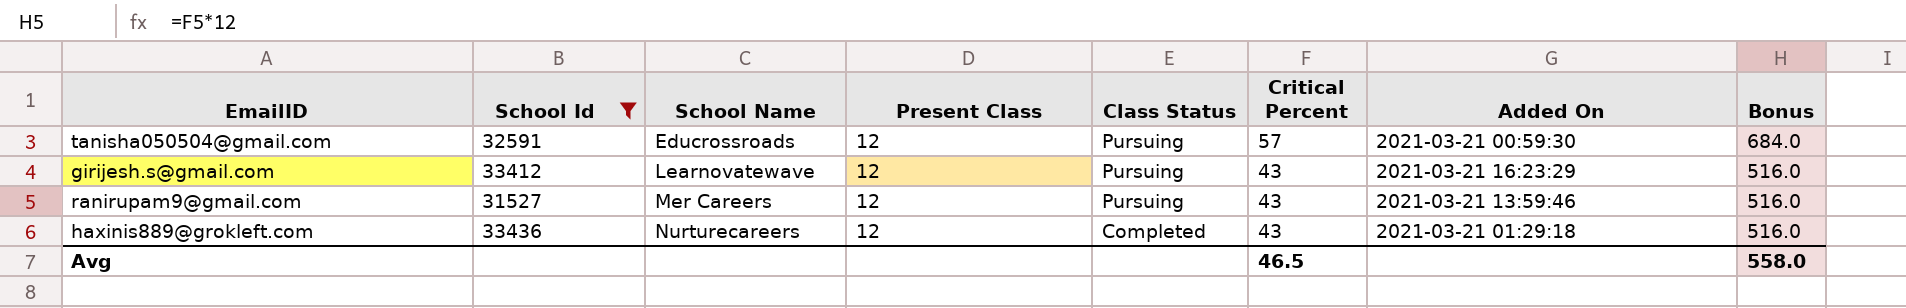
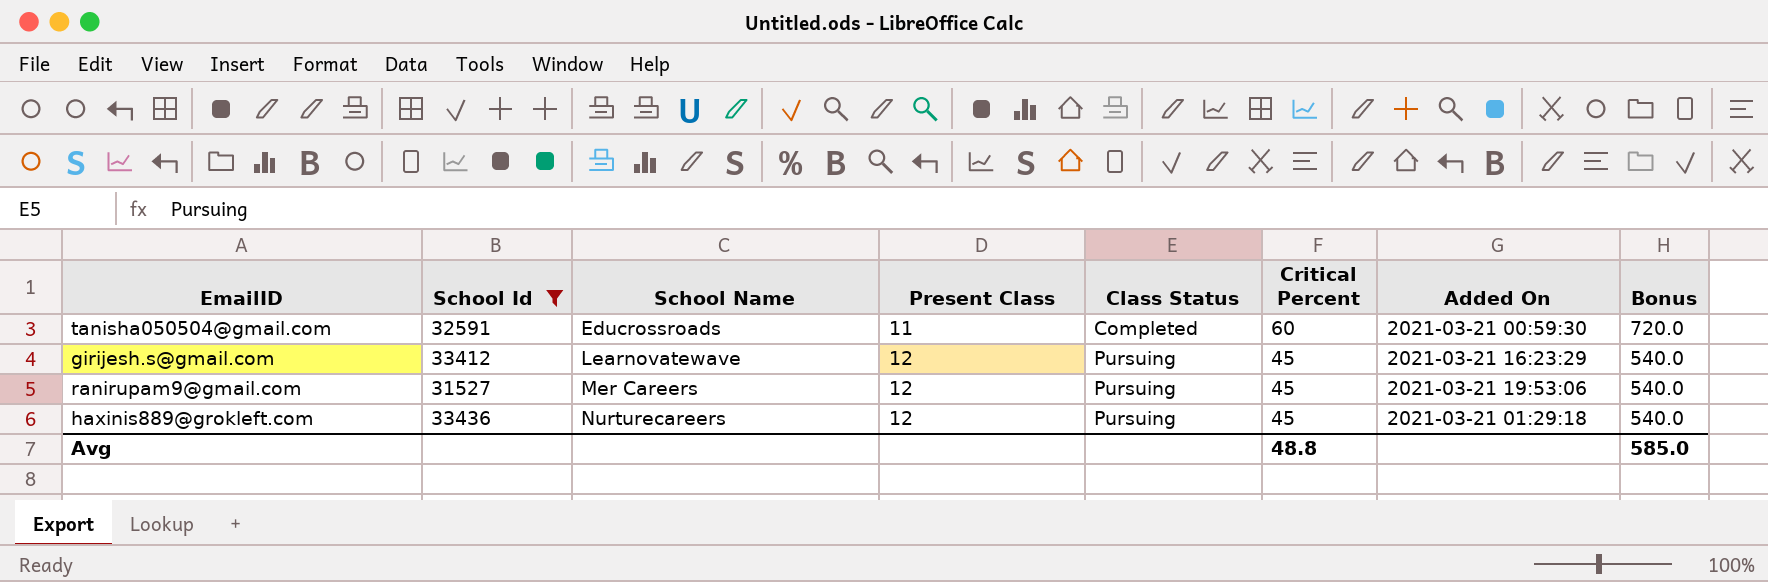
tanisha050504@gmail.com | Present Class: 12 -> 11
tanisha050504@gmail.com | Class Status: Pursuing -> Completed
tanisha050504@gmail.com | Critical Percent: 57 -> 60
tanisha050504@gmail.com | Bonus: 684.0 -> 720.0
girijesh.s@gmail.com | Critical Percent: 43 -> 45
girijesh.s@gmail.com | Bonus: 516.0 -> 540.0
ranirupam9@gmail.com | Critical Percent: 43 -> 45
ranirupam9@gmail.com | Added On: 2021-03-21 13:59:46 -> 2021-03-21 19:53:06
ranirupam9@gmail.com | Bonus: 516.0 -> 540.0
haxinis889@grokleft.com | Class Status: Completed -> Pursuing
haxinis889@grokleft.com | Critical Percent: 43 -> 45
haxinis889@grokleft.com | Bonus: 516.0 -> 540.0
Avg | Critical Percent: 46.5 -> 48.8
Avg | Bonus: 558.0 -> 585.0

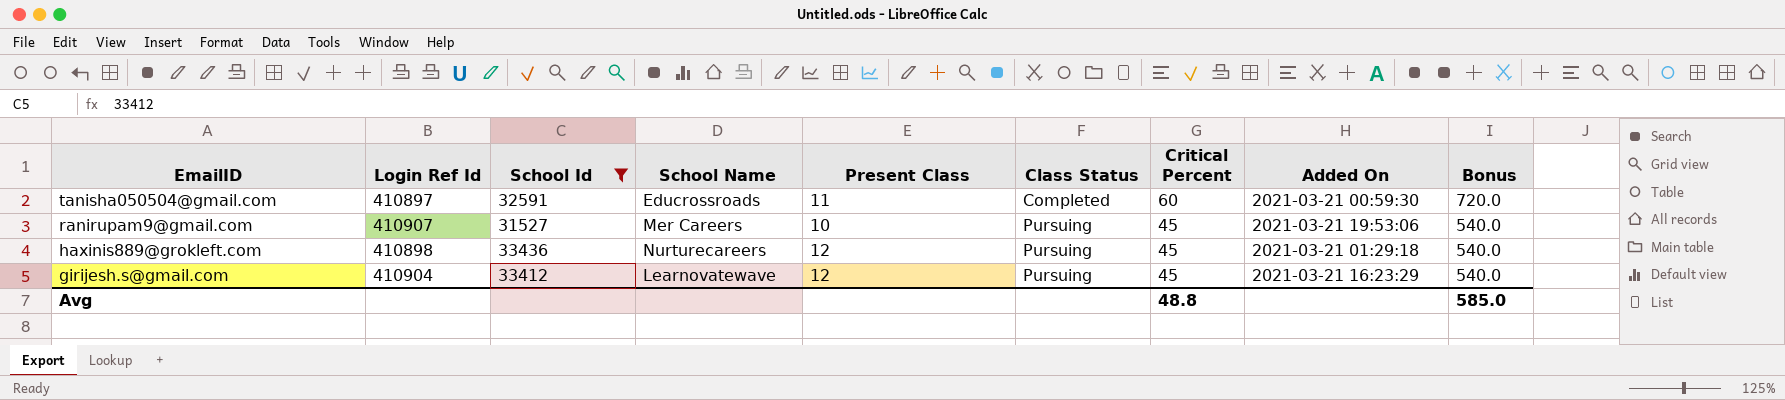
row order: School Name ascending -> EmailID descending
column Login Ref Id | position: none -> 2
ranirupam9@gmail.com | Present Class: 12 -> 10

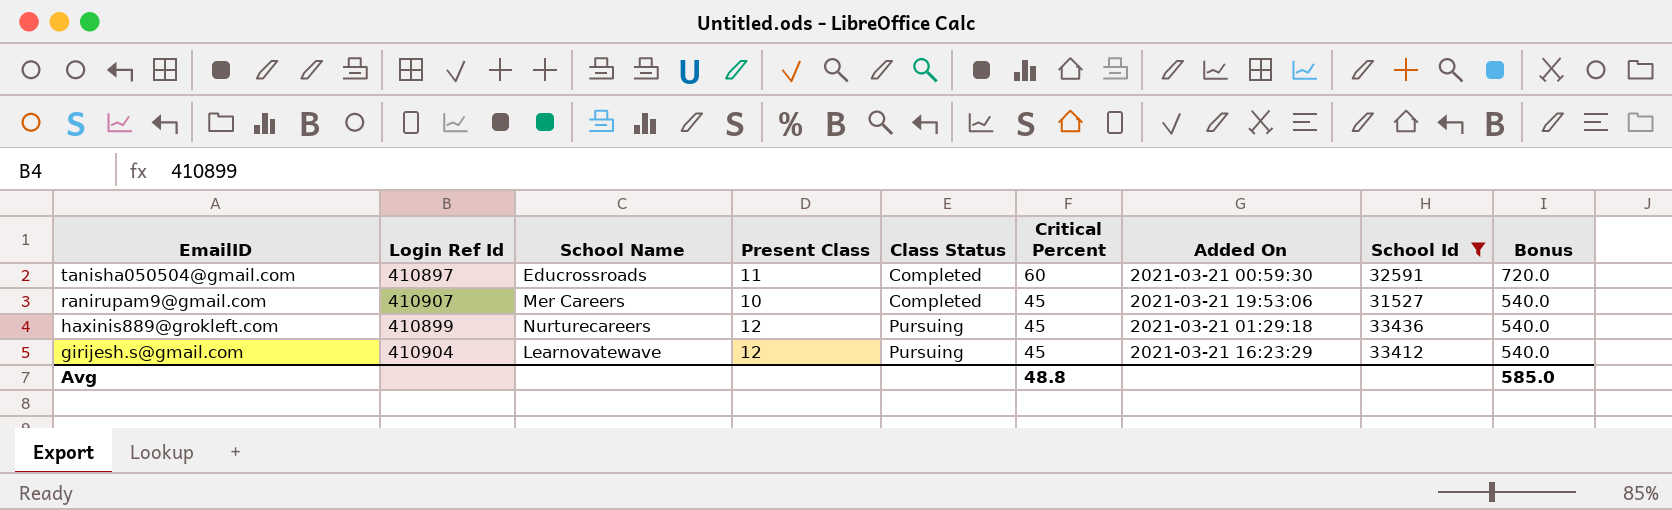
column School Id | position: 3 -> 8
ranirupam9@gmail.com | Class Status: Pursuing -> Completed
haxinis889@grokleft.com | Login Ref Id: 410898 -> 410899

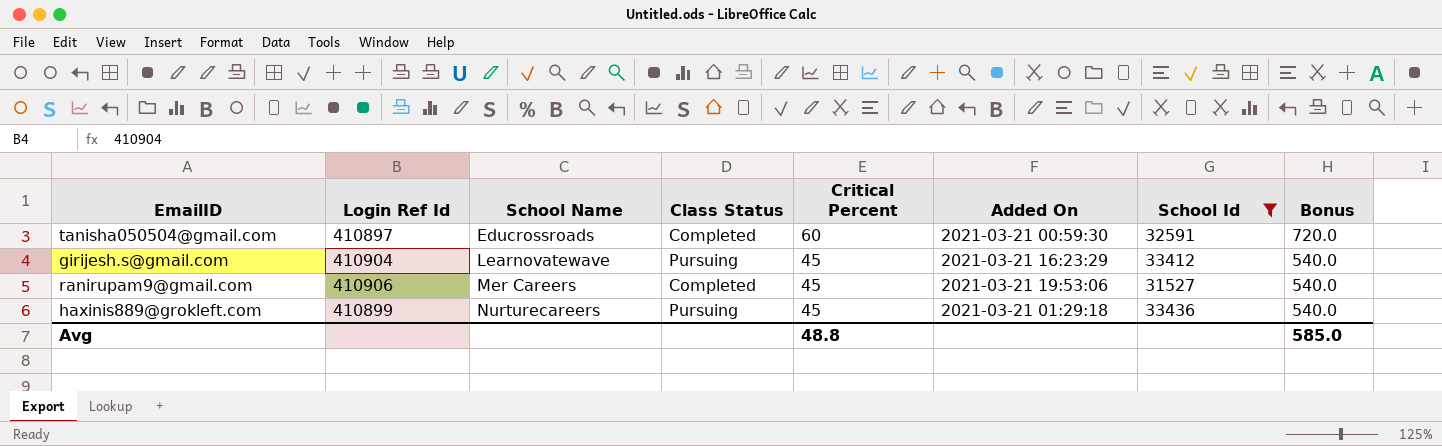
row order: EmailID descending -> School Name ascending
column Present Class | position: 4 -> none
ranirupam9@gmail.com | Login Ref Id: 410907 -> 410906

